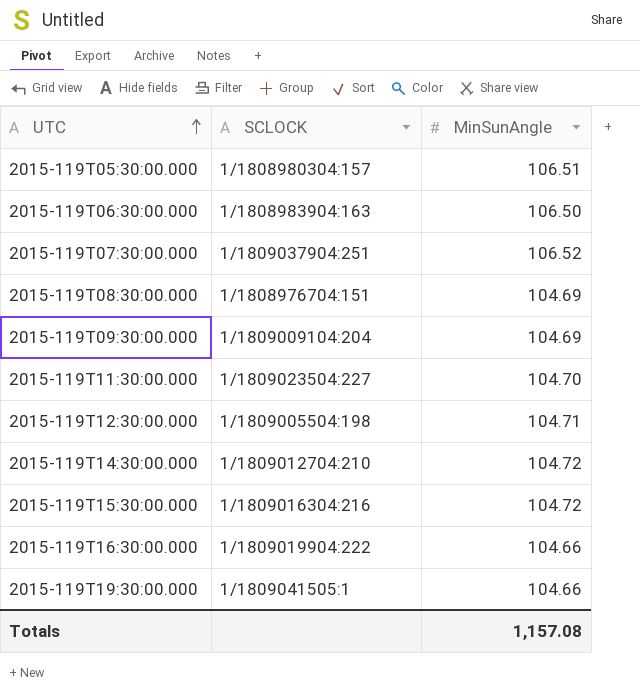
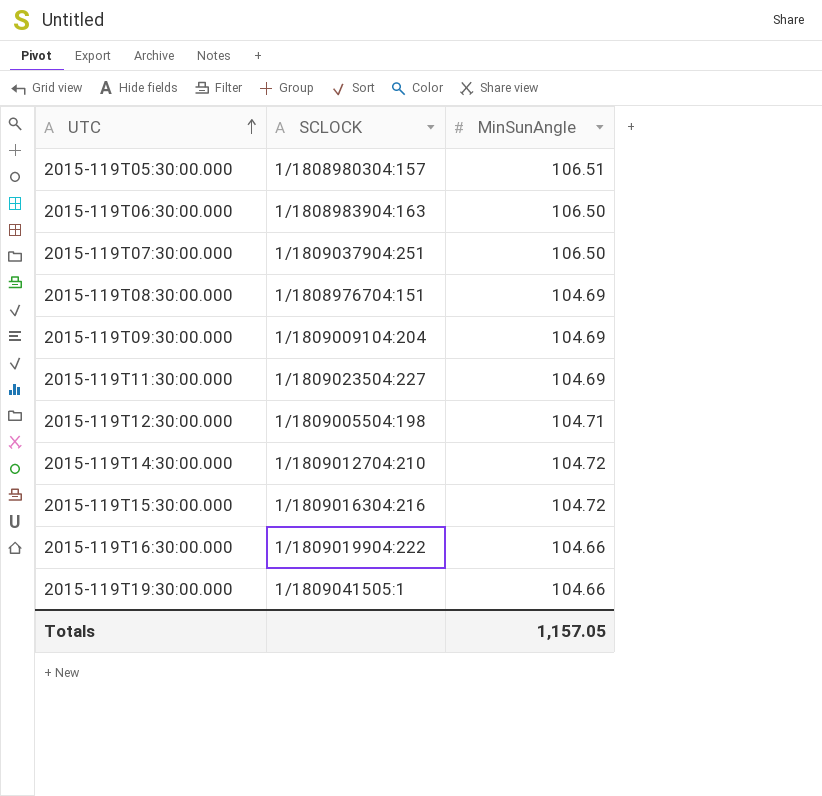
2015-119T07:30:00.000 | MinSunAngle: 106.52 -> 106.50
2015-119T11:30:00.000 | MinSunAngle: 104.70 -> 104.69
Totals | MinSunAngle: 1,157.08 -> 1,157.05

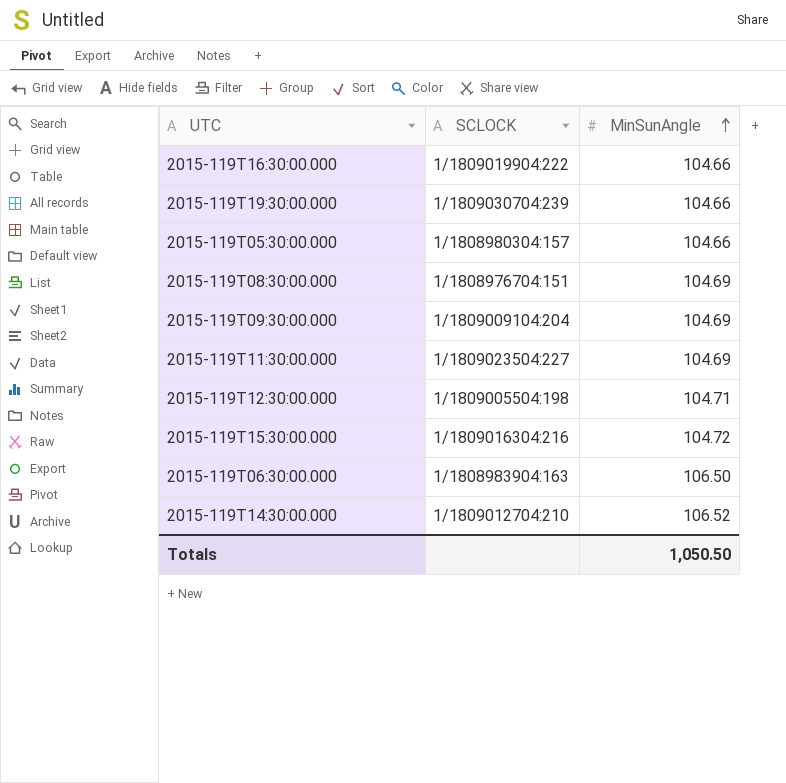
row order: UTC ascending -> MinSunAngle ascending
row 2015-119T07:30:00.000: 1/1809037904:251 | 106.50 -> none
2015-119T19:30:00.000 | SCLOCK: 1/1809041505:1 -> 1/1809030704:239
2015-119T05:30:00.000 | MinSunAngle: 106.51 -> 104.66
2015-119T14:30:00.000 | MinSunAngle: 104.72 -> 106.52
Totals | MinSunAngle: 1,157.05 -> 1,050.50

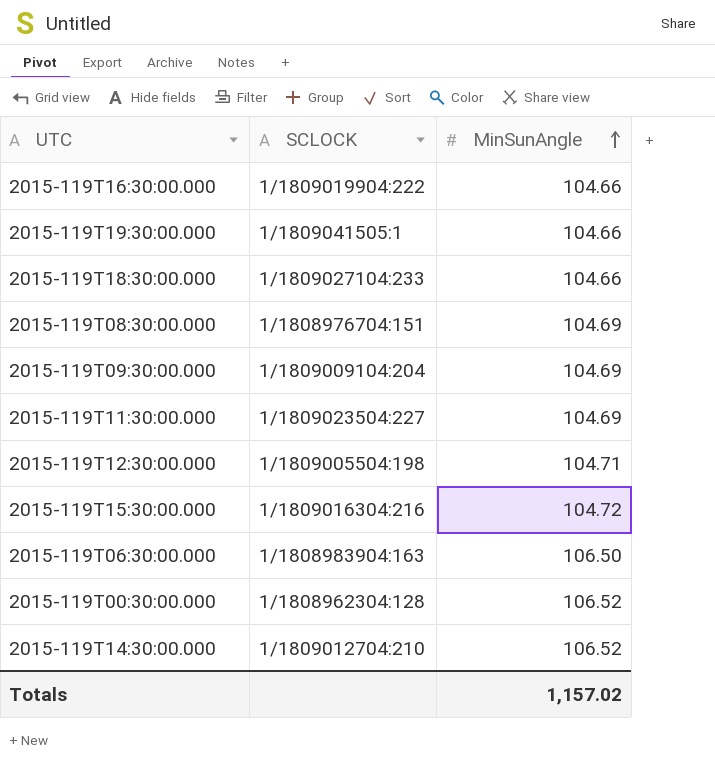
row 2015-119T05:30:00.000: 1/1808980304:157 | 104.66 -> none
2015-119T19:30:00.000 | SCLOCK: 1/1809030704:239 -> 1/1809041505:1
row 2015-119T18:30:00.000: none -> 1/1809027104:233 | 104.66
row 2015-119T00:30:00.000: none -> 1/1808962304:128 | 106.52
Totals | MinSunAngle: 1,050.50 -> 1,157.02

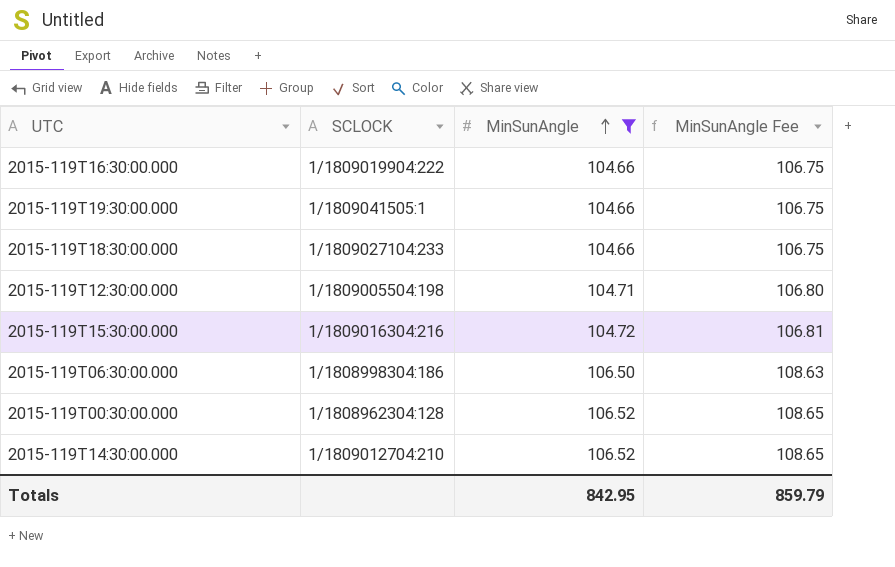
filter: none -> MinSunAngle != 104.69
column MinSunAngle Fee | formula: none -> [MinSunAngle] * 1.02
2015-119T06:30:00.000 | SCLOCK: 1/1808983904:163 -> 1/1808998304:186
Totals | MinSunAngle: 1,157.02 -> 842.95

